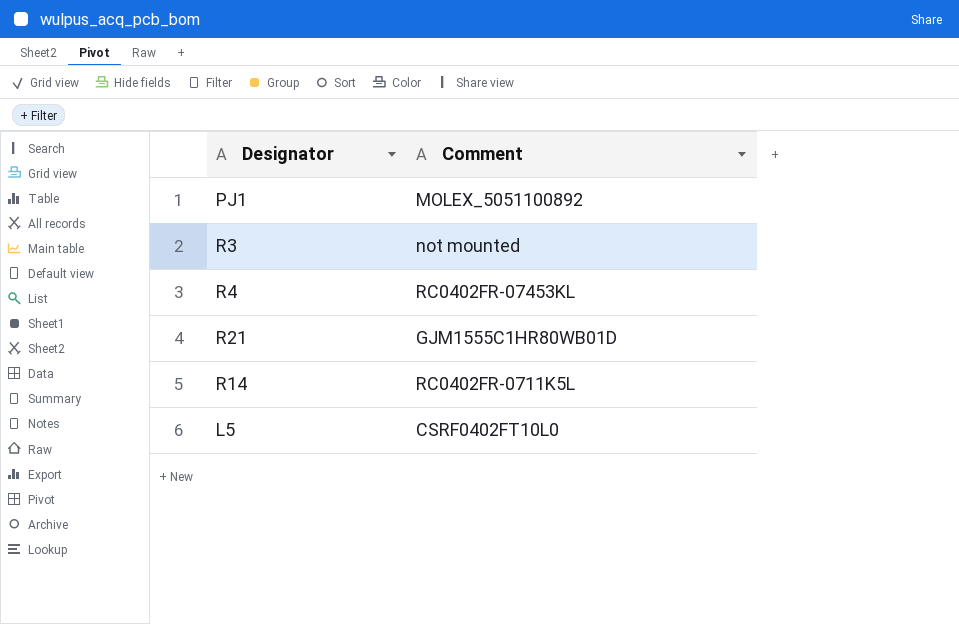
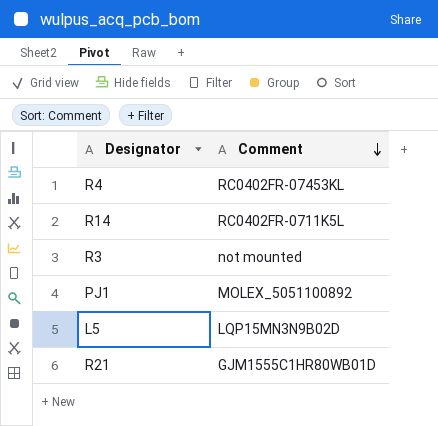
row order: none -> Comment descending
L5 | Comment: CSRF0402FT10L0 -> LQP15MN3N9B02D

